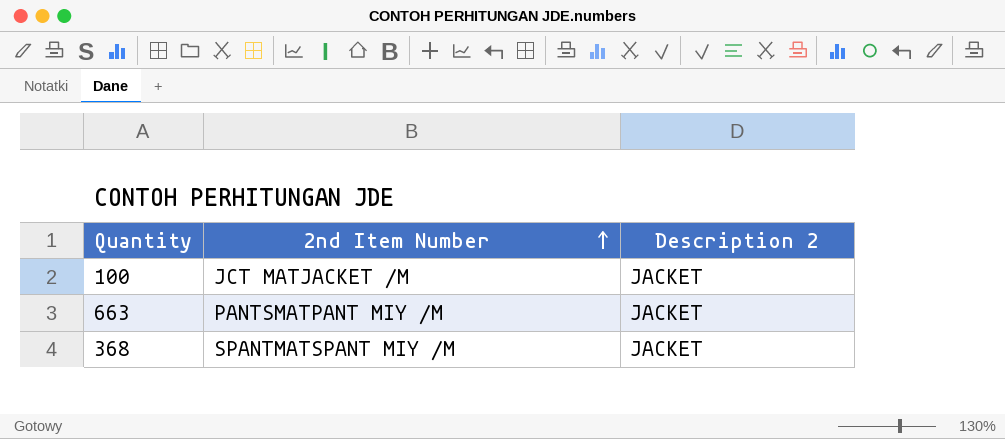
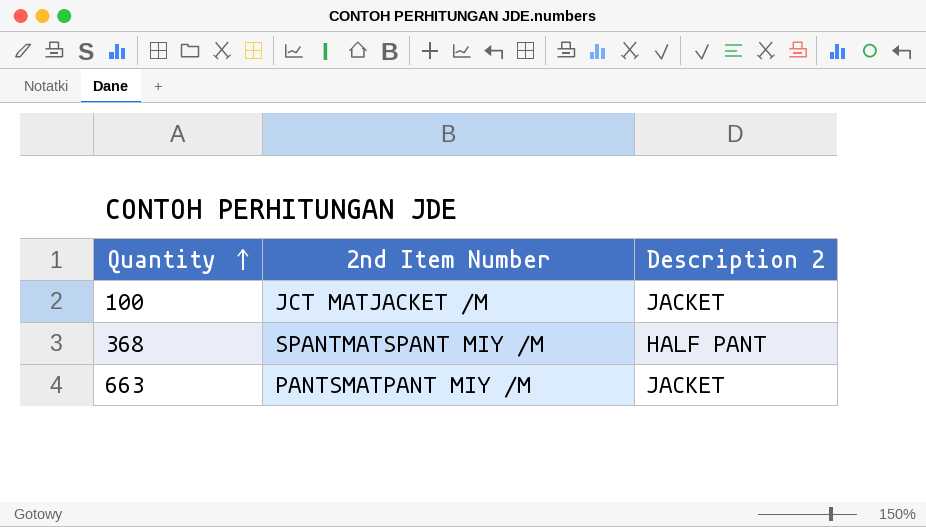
row order: 2nd Item Number ascending -> Quantity ascending
368 | Description 2: JACKET -> HALF PANT

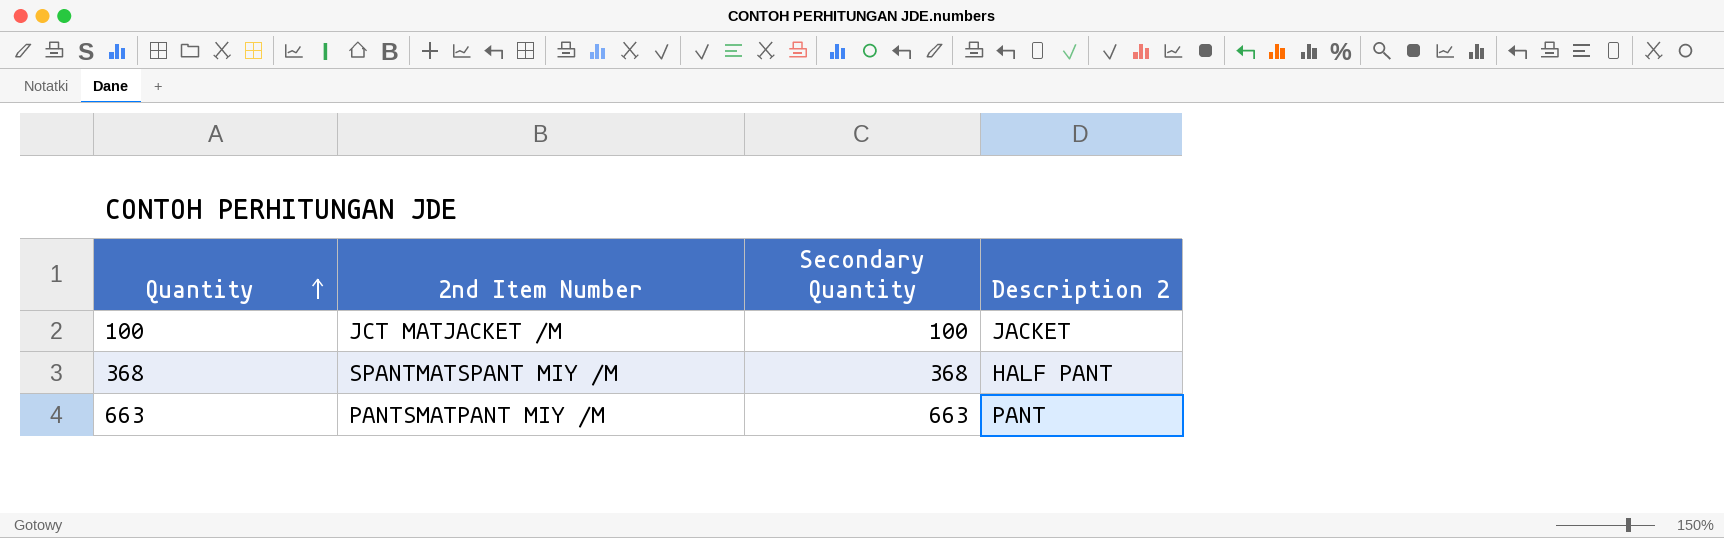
column Secondary Quantity | position: none -> 3
663 | Description 2: JACKET -> PANT

